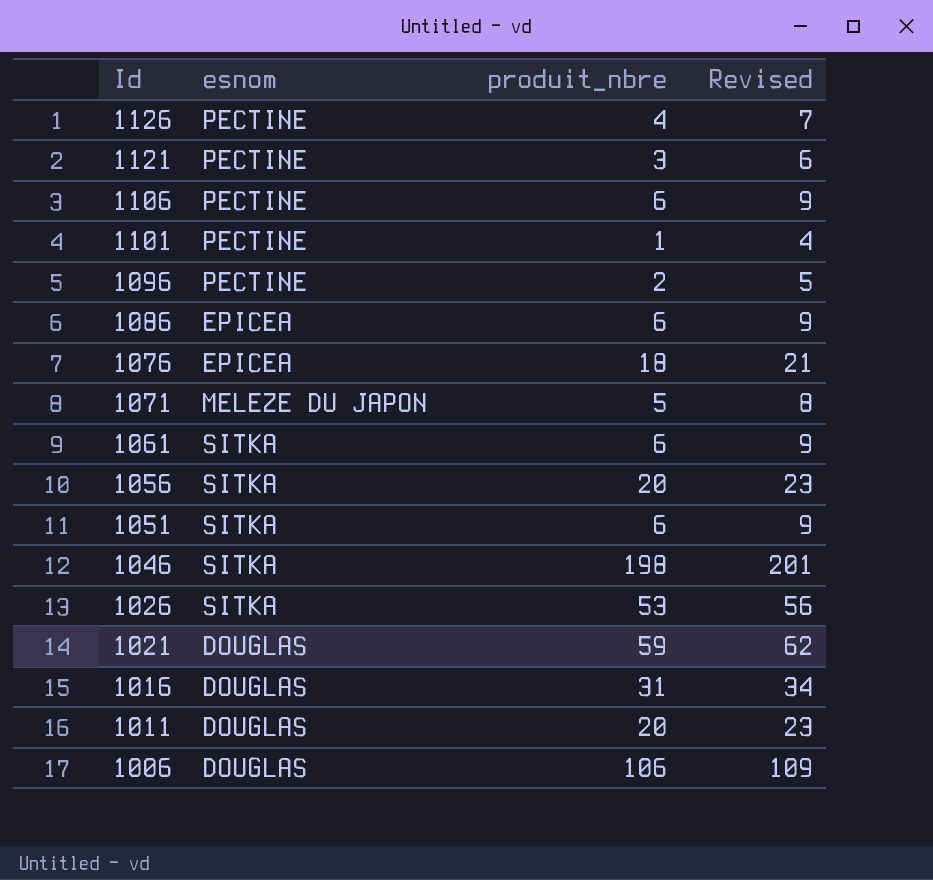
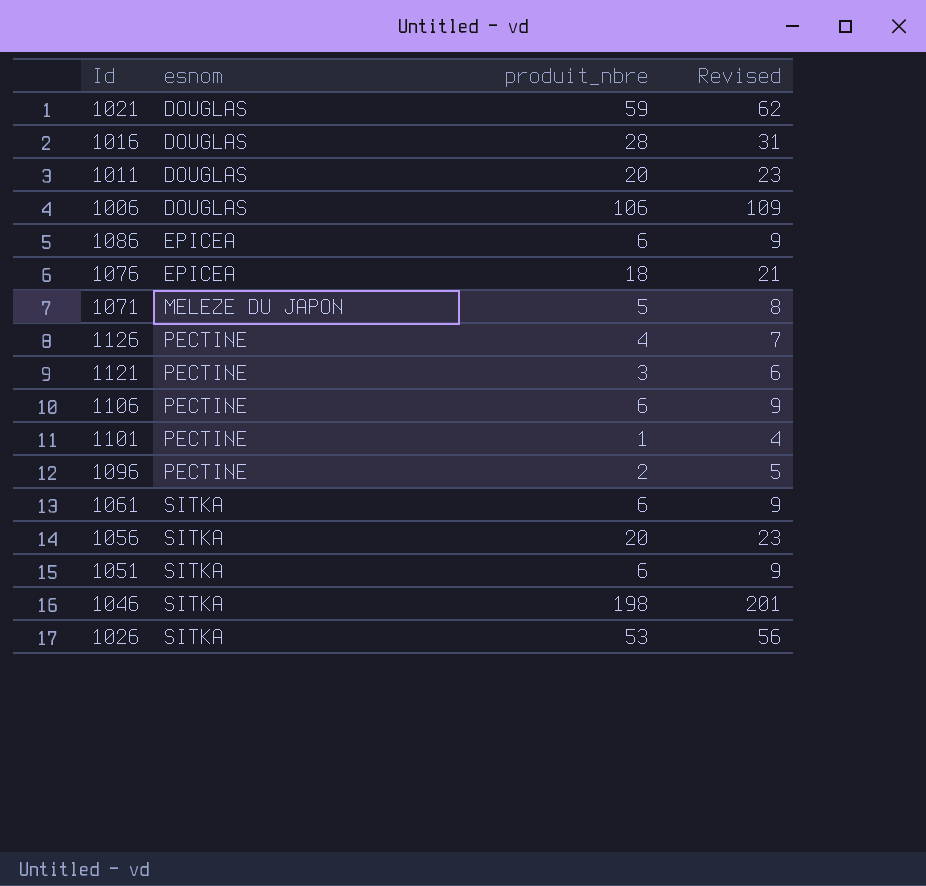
row order: Id descending -> esnom ascending
1016 | produit_nbre: 31 -> 28
1016 | Revised: 34 -> 31

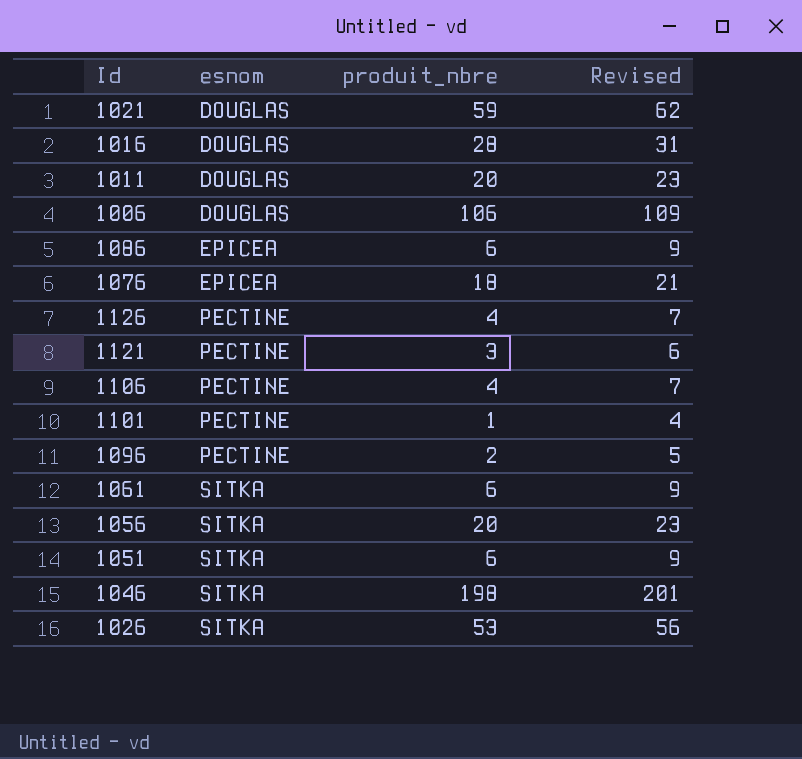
row 1071: MELEZE DU JAPON | 5 | 8 -> none
1106 | produit_nbre: 6 -> 4
1106 | Revised: 9 -> 7

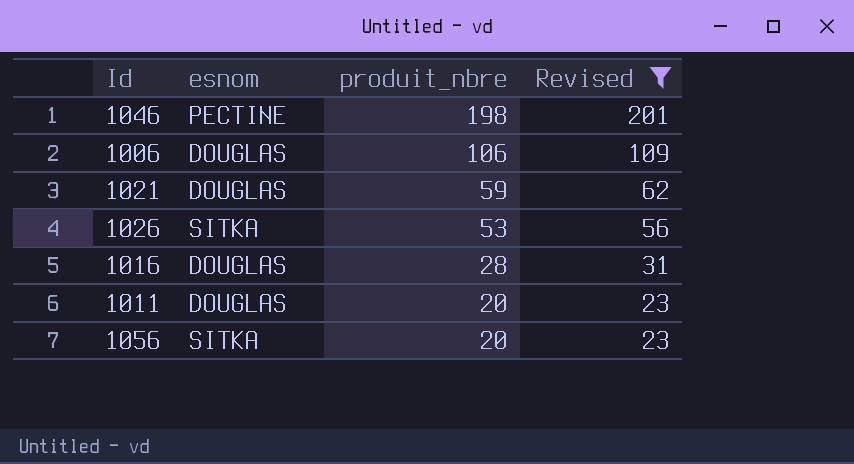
filter: none -> Revised >= 23
row order: esnom ascending -> produit_nbre descending
1046 | esnom: SITKA -> PECTINE

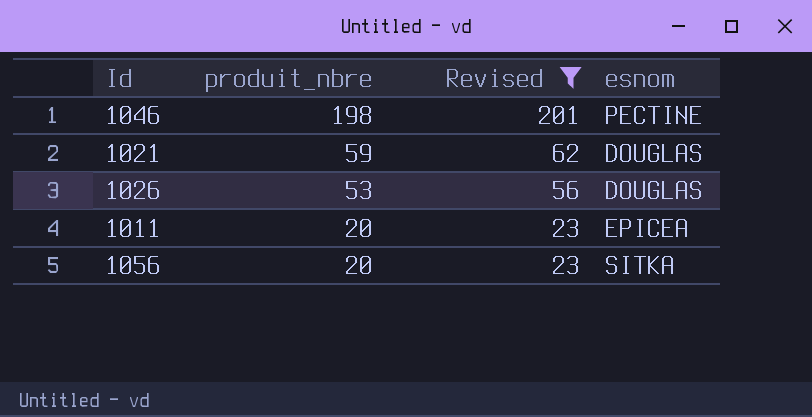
column esnom | position: 2 -> 4
row 1006: DOUGLAS | 106 | 109 -> none
row 1016: DOUGLAS | 28 | 31 -> none
1026 | esnom: SITKA -> DOUGLAS
1011 | esnom: DOUGLAS -> EPICEA

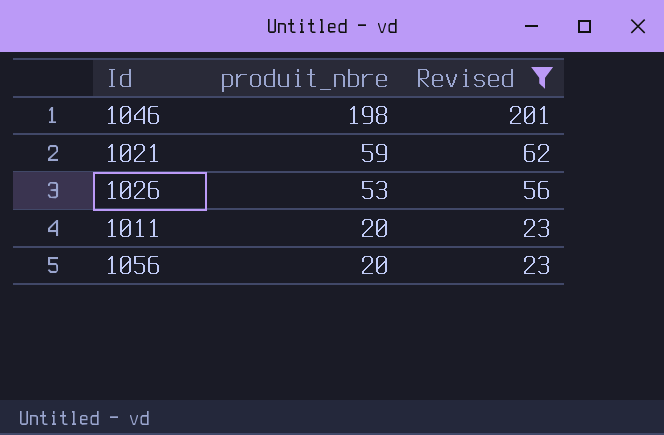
column esnom | position: 4 -> none

